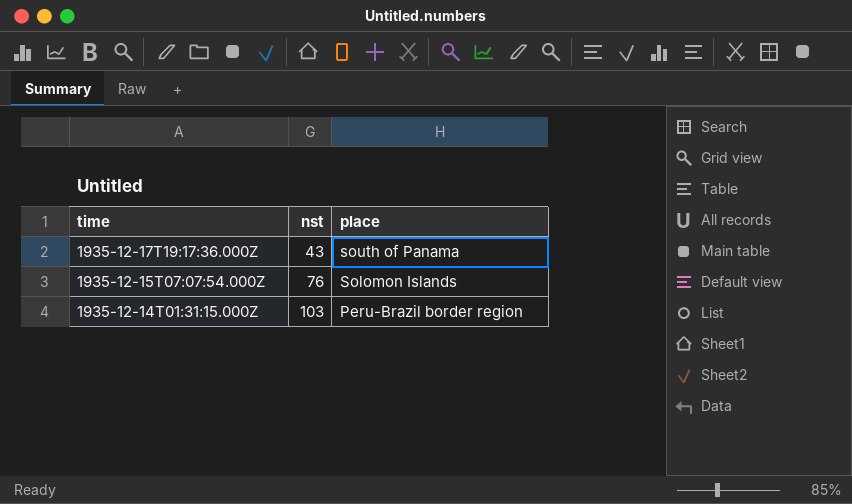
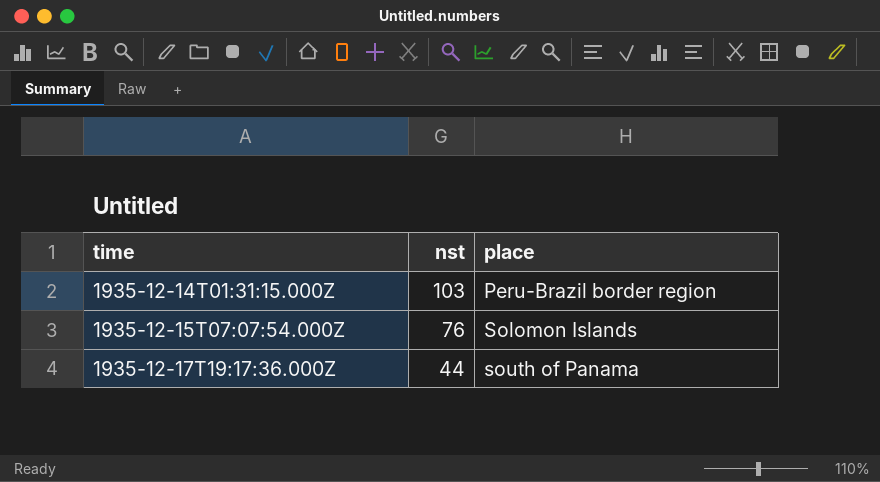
row order: time descending -> time ascending
1935-12-17T19:17:36.000Z | nst: 43 -> 44

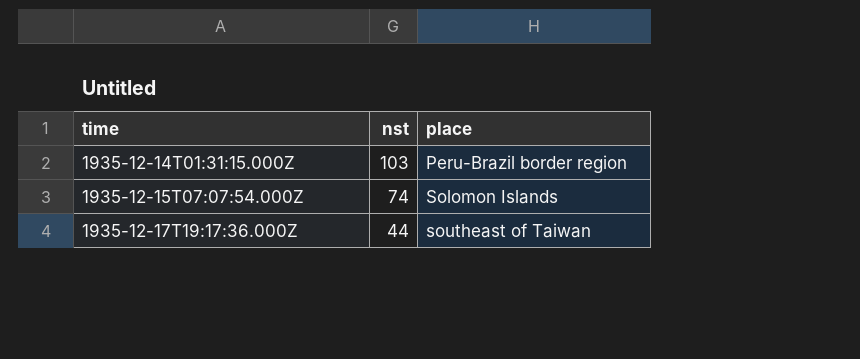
1935-12-15T07:07:54.000Z | nst: 76 -> 74
1935-12-17T19:17:36.000Z | place: south of Panama -> southeast of Taiwan

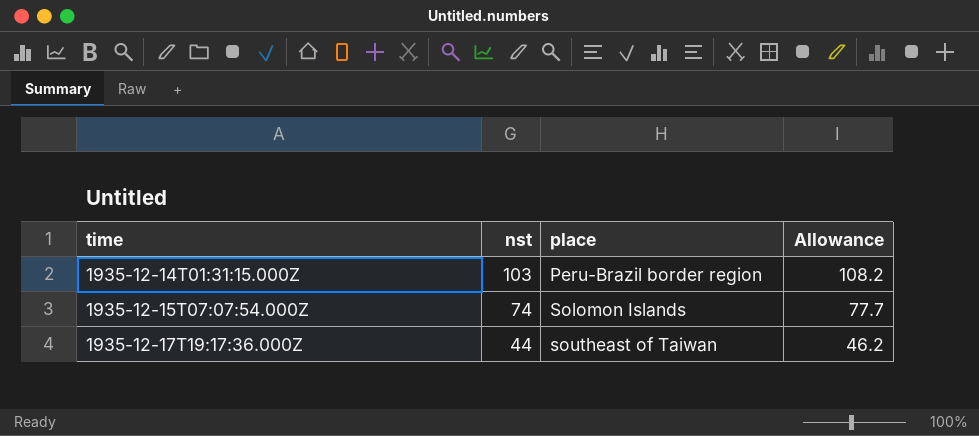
column Allowance | formula: none -> [nst] * 1.05

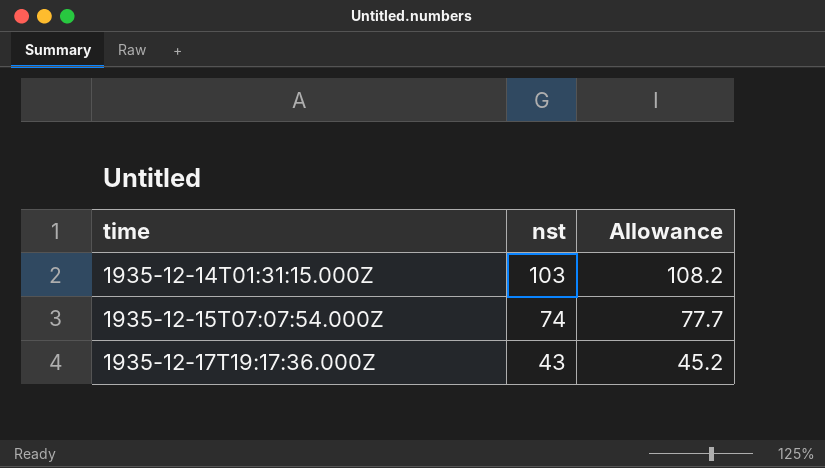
column place | position: 3 -> none
1935-12-17T19:17:36.000Z | nst: 44 -> 43
1935-12-17T19:17:36.000Z | Allowance: 46.2 -> 45.2

